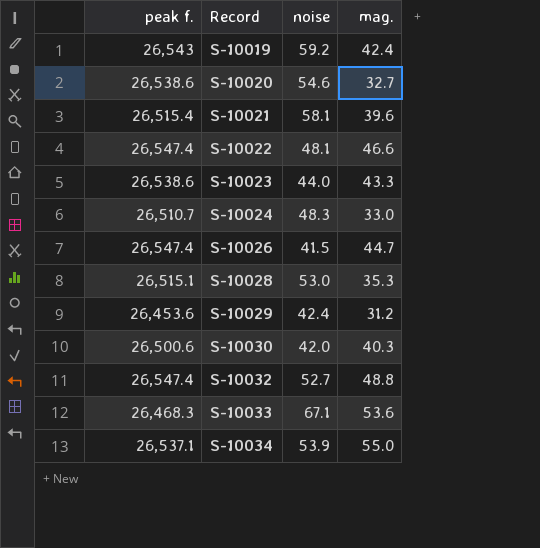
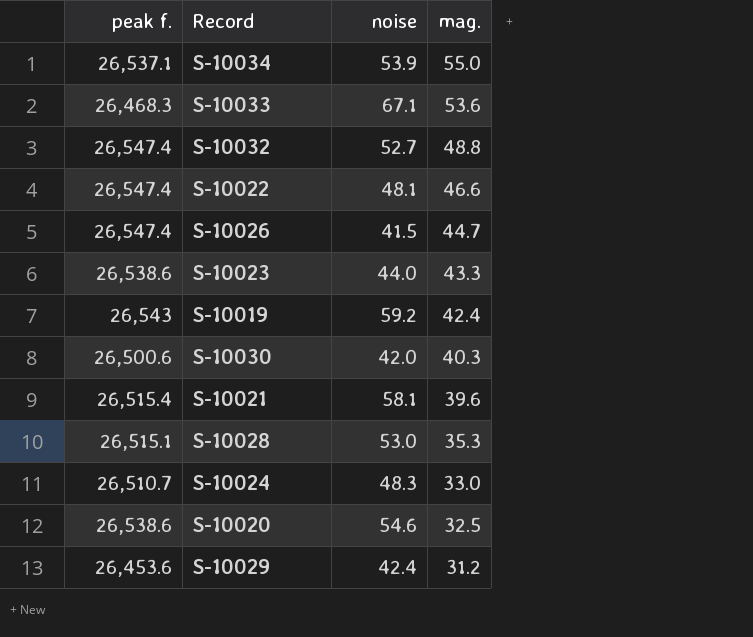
row order: Record ascending -> mag. descending
S-10020 | mag.: 32.7 -> 32.5

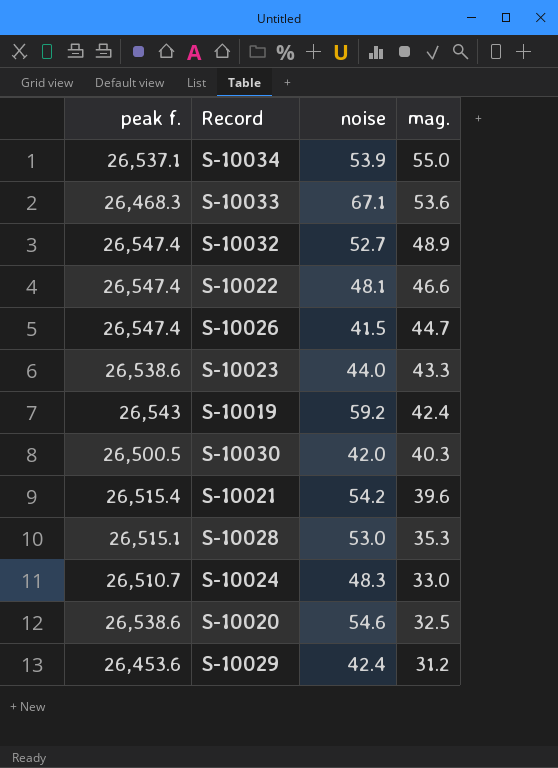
S-10032 | mag.: 48.8 -> 48.9
S-10030 | peak f.: 26,500.6 -> 26,500.5
S-10021 | noise: 58.1 -> 54.2

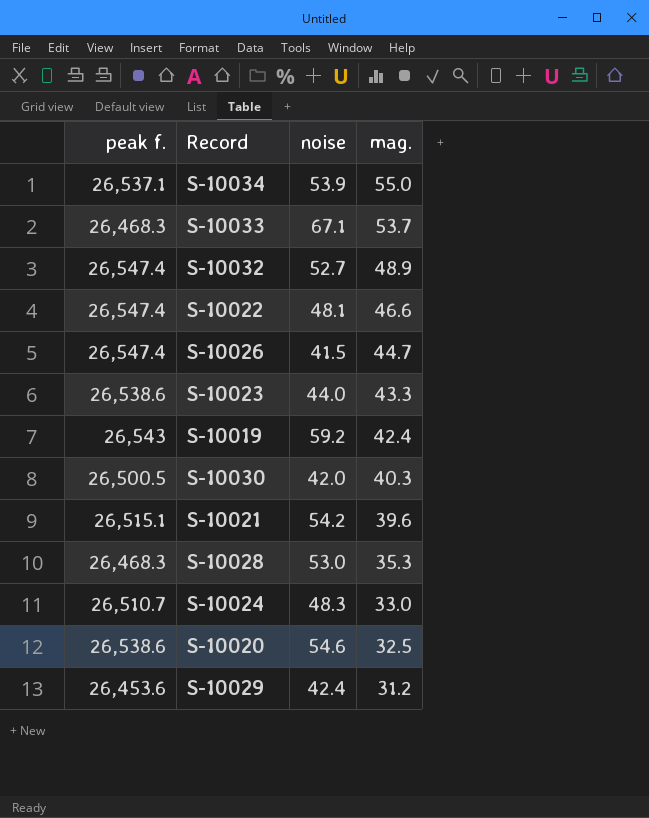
S-10033 | mag.: 53.6 -> 53.7
S-10021 | peak f.: 26,515.4 -> 26,515.1
S-10028 | peak f.: 26,515.1 -> 26,468.3

